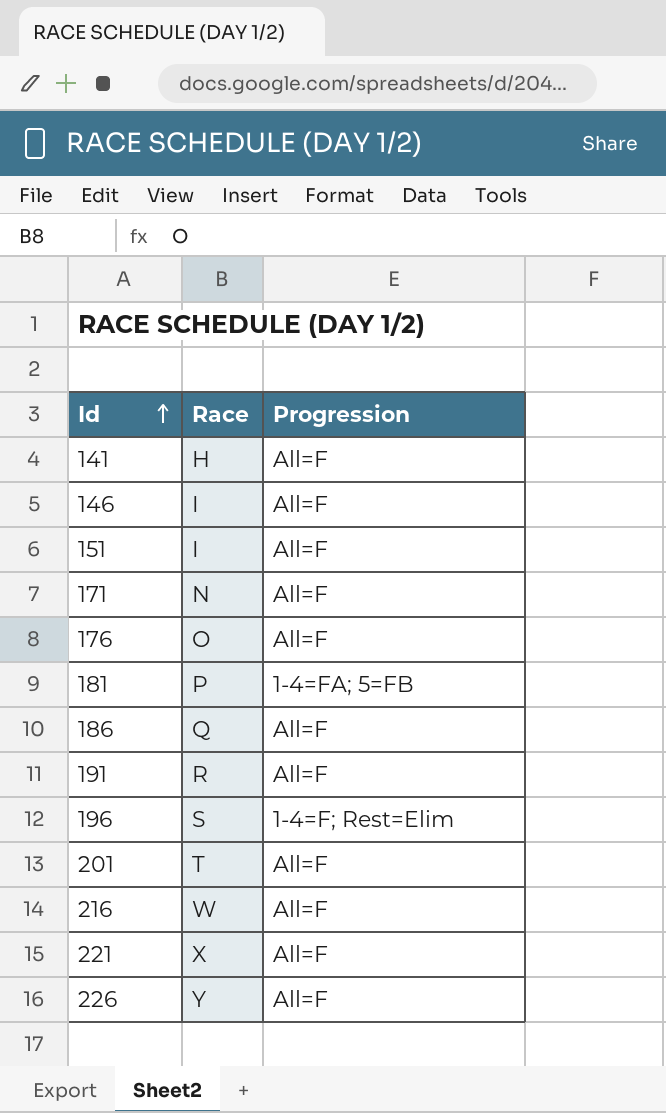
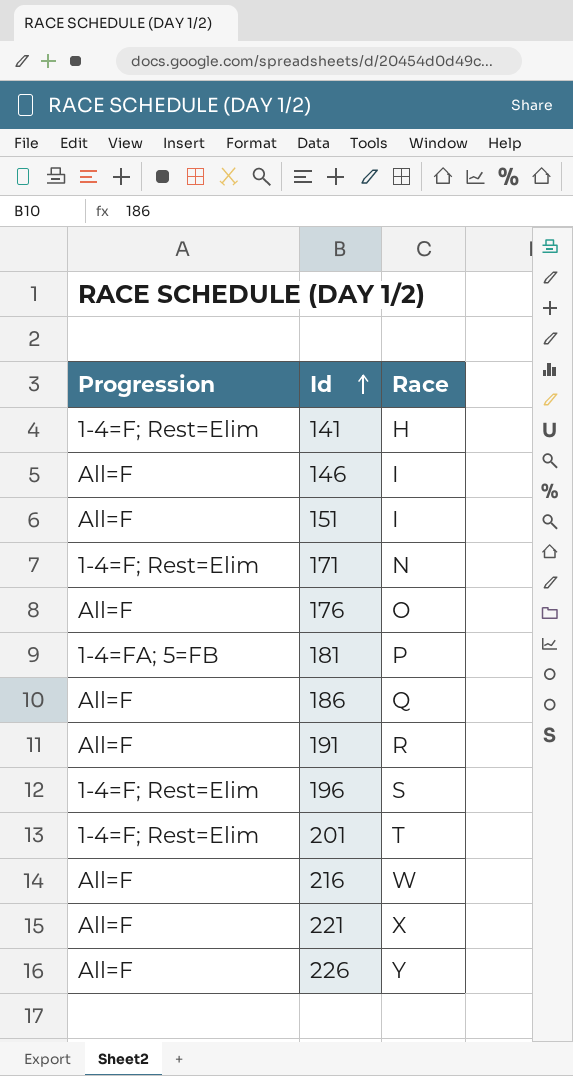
column Progression | position: 3 -> 1
141 | Progression: All=F -> 1-4=F; Rest=Elim
171 | Progression: All=F -> 1-4=F; Rest=Elim
201 | Progression: All=F -> 1-4=F; Rest=Elim

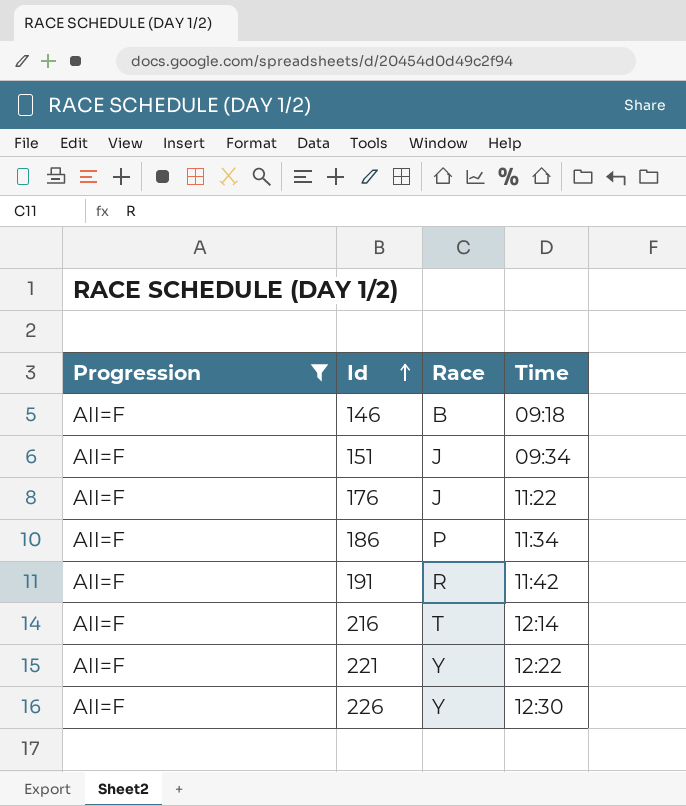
filter: none -> Progression = All=F
column Time | position: none -> 4
146 | Race: I -> B
151 | Race: I -> J
176 | Race: O -> J
186 | Race: Q -> P
216 | Race: W -> T
221 | Race: X -> Y

